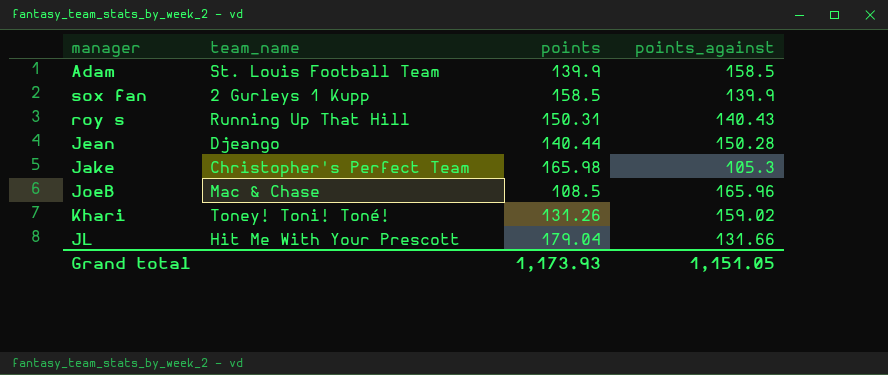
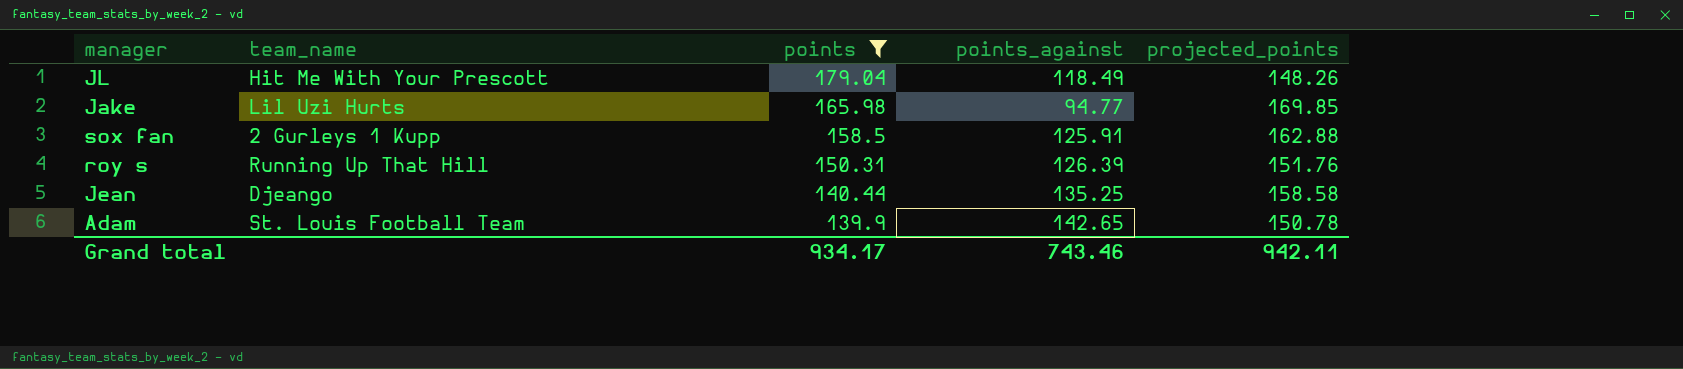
filter: none -> points >= 139.9
row order: none -> points descending
column projected_points | position: none -> 5
JL | points_against: 131.66 -> 118.49
Jake | team_name: Christopher's Perfect Team -> Lil Uzi Hurts
Jake | points_against: 105.3 -> 94.77
sox fan | points_against: 139.9 -> 125.91
roy s | points_against: 140.43 -> 126.39
Jean | points_against: 150.28 -> 135.25
Adam | points_against: 158.5 -> 142.65
Grand total | points: 1,173.93 -> 934.17
Grand total | points_against: 1,151.05 -> 743.46

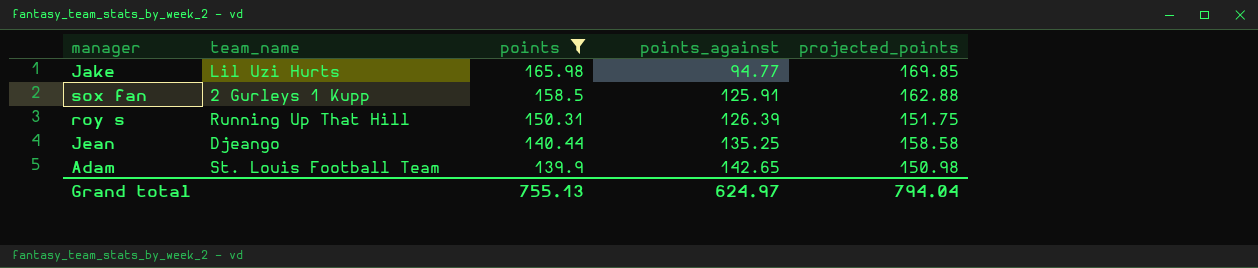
row JL: Hit Me With Your Prescott | 179.04 | 118.49 | 148.26 -> none
roy s | projected_points: 151.76 -> 151.75
Adam | projected_points: 150.78 -> 150.98
Grand total | points: 934.17 -> 755.13
Grand total | points_against: 743.46 -> 624.97
Grand total | projected_points: 942.11 -> 794.04

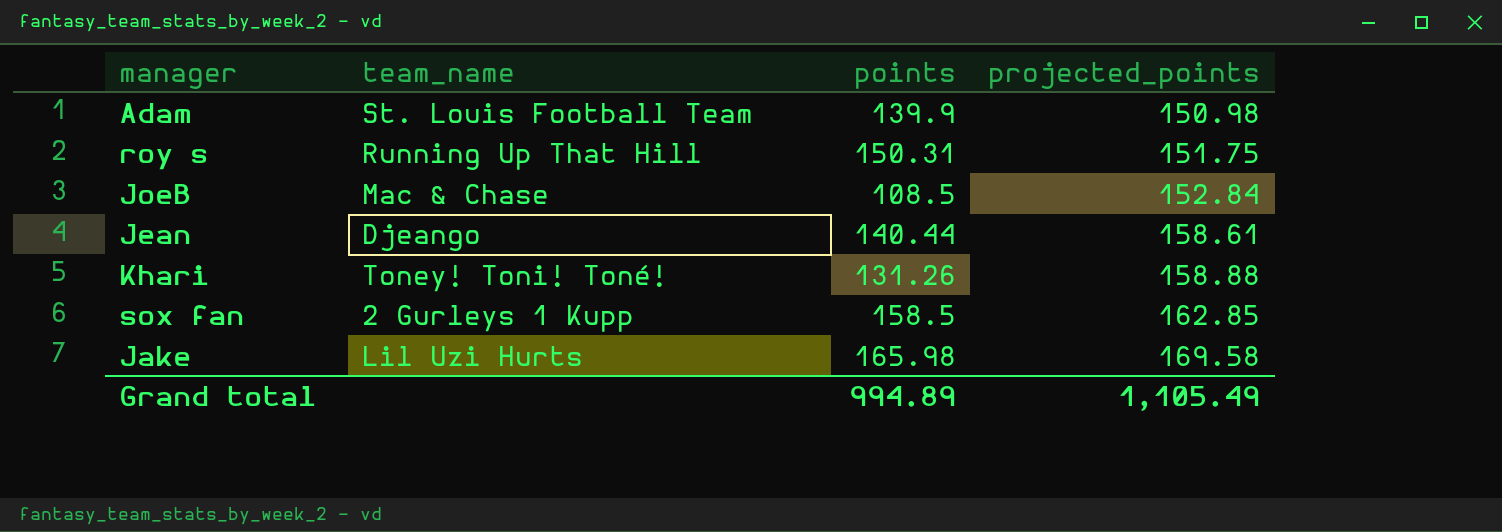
filter: points >= 139.9 -> none
row order: points descending -> projected_points ascending
column points_against | position: 4 -> none
Jean | projected_points: 158.58 -> 158.61
sox fan | projected_points: 162.88 -> 162.85
Jake | projected_points: 169.85 -> 169.58
Grand total | points: 755.13 -> 994.89
Grand total | projected_points: 794.04 -> 1,105.49

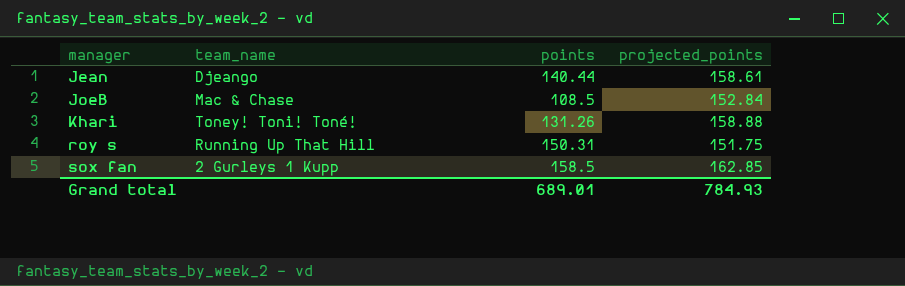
row order: projected_points ascending -> manager ascending
row Adam: St. Louis Football Team | 139.9 | 150.98 -> none
row Jake: Lil Uzi Hurts | 165.98 | 169.58 -> none
Grand total | points: 994.89 -> 689.01
Grand total | projected_points: 1,105.49 -> 784.93

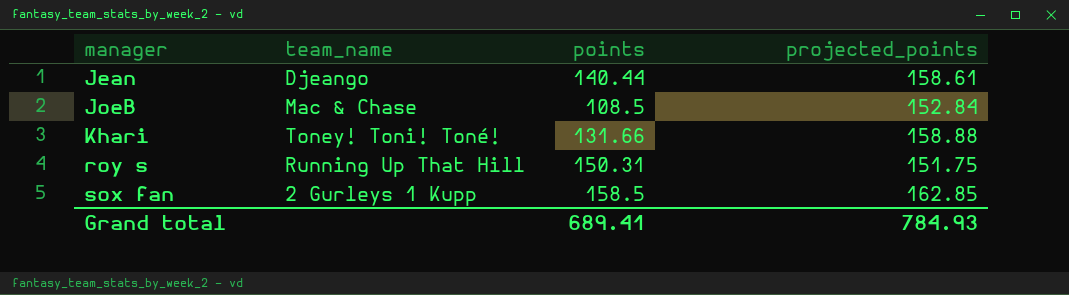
Khari | points: 131.26 -> 131.66
Grand total | points: 689.01 -> 689.41

